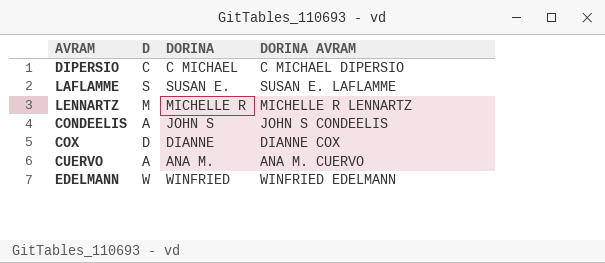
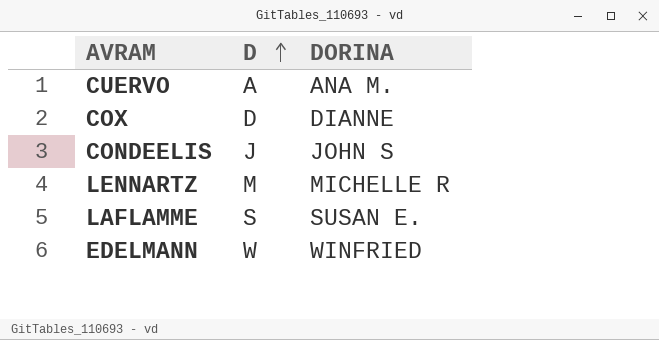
row order: none -> D ascending
column DORINA AVRAM | position: 4 -> none
row DIPERSIO: C | C MICHAEL | C MICHAEL DIPERSIO -> none
CONDEELIS | D: A -> J

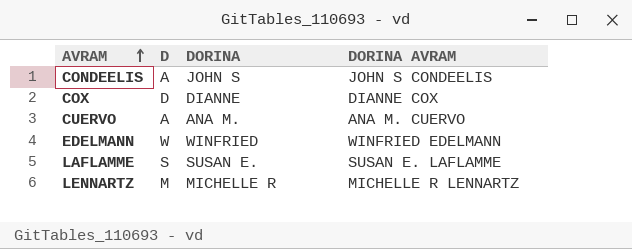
row order: D ascending -> AVRAM ascending
column DORINA AVRAM | position: none -> 4
CONDEELIS | D: J -> A

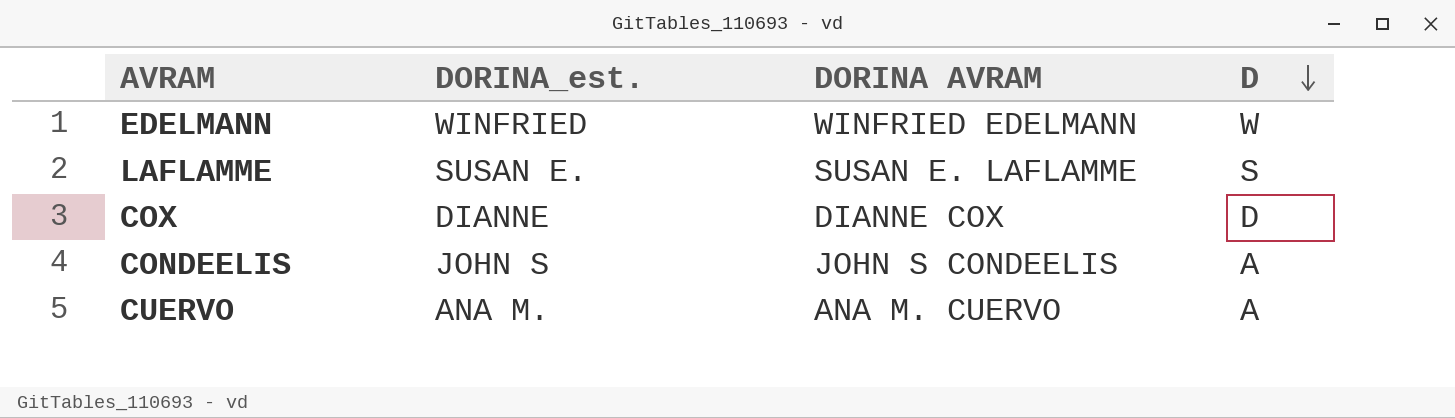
row order: AVRAM ascending -> D descending
column name: DORINA -> DORINA_est.
column D | position: 2 -> 4
row LENNARTZ: M | MICHELLE R | MICHELLE R LENNARTZ -> none

